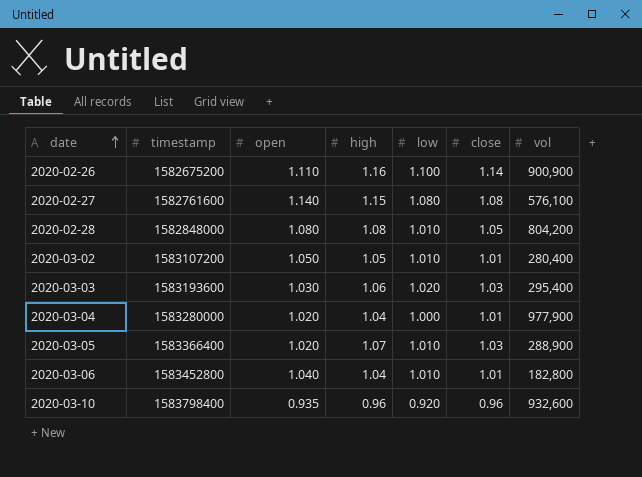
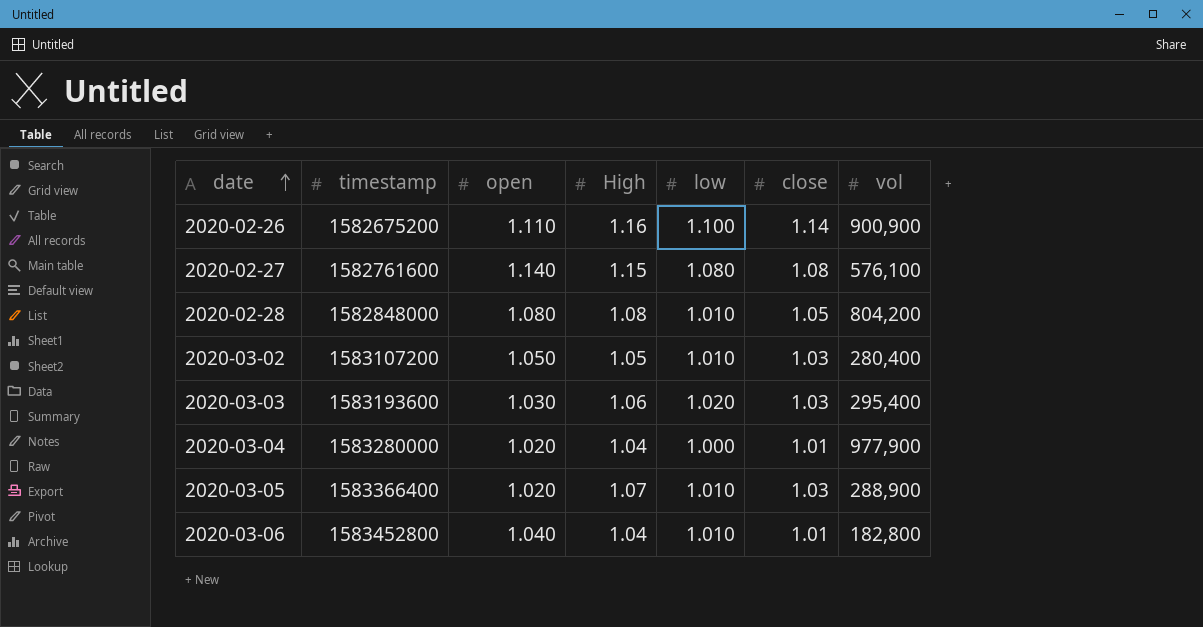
column name: high -> High
row 2020-03-10: 1583798400 | 0.935 | 0.96 | 0.920 | 0.96 | 932,600 -> none
2020-03-02 | close: 1.01 -> 1.03

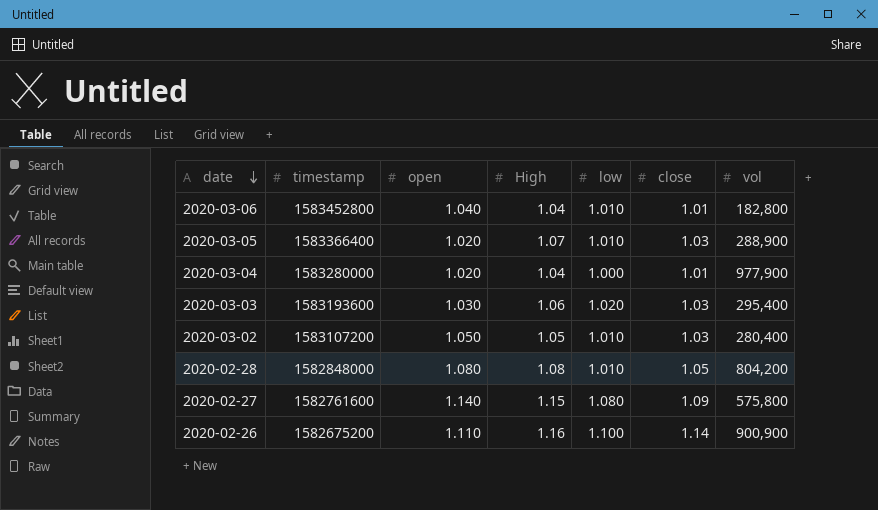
row order: date ascending -> date descending
2020-02-27 | close: 1.08 -> 1.09
2020-02-27 | vol: 576,100 -> 575,800

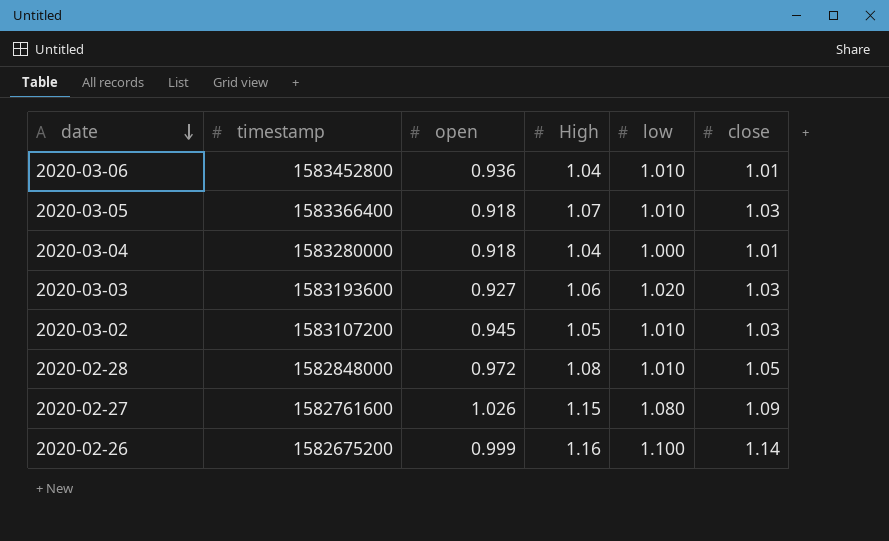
column vol | position: 7 -> none
2020-03-06 | open: 1.040 -> 0.936
2020-03-05 | open: 1.020 -> 0.918
2020-03-04 | open: 1.020 -> 0.918
2020-03-03 | open: 1.030 -> 0.927
2020-03-02 | open: 1.050 -> 0.945
2020-02-28 | open: 1.080 -> 0.972
2020-02-27 | open: 1.140 -> 1.026
2020-02-26 | open: 1.110 -> 0.999

